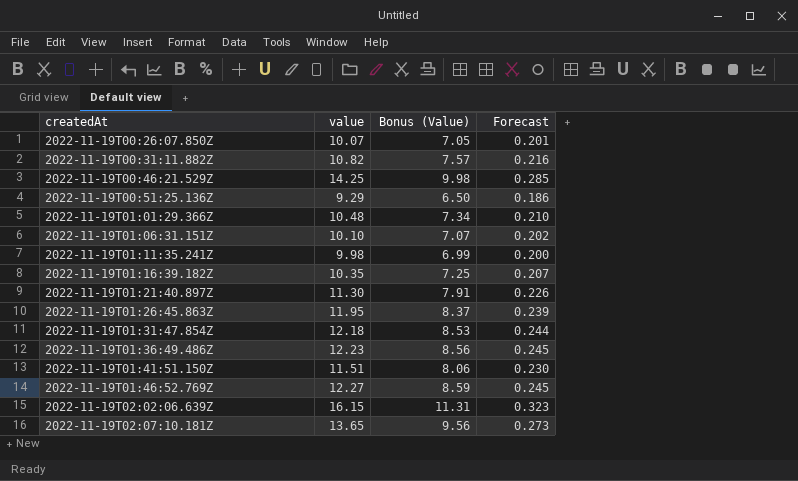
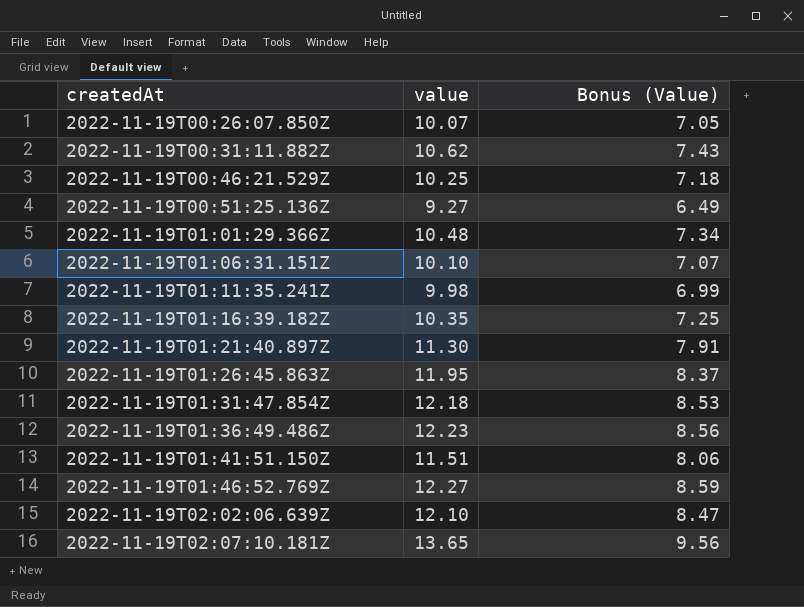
column Forecast | formula: [value] * 0.02 -> none
2022-11-19T00:31:11.882Z | value: 10.82 -> 10.62
2022-11-19T00:31:11.882Z | Bonus (Value): 7.57 -> 7.43
2022-11-19T00:46:21.529Z | value: 14.25 -> 10.25
2022-11-19T00:46:21.529Z | Bonus (Value): 9.98 -> 7.18
2022-11-19T00:51:25.136Z | value: 9.29 -> 9.27
2022-11-19T00:51:25.136Z | Bonus (Value): 6.50 -> 6.49
2022-11-19T02:02:06.639Z | value: 16.15 -> 12.10
2022-11-19T02:02:06.639Z | Bonus (Value): 11.31 -> 8.47

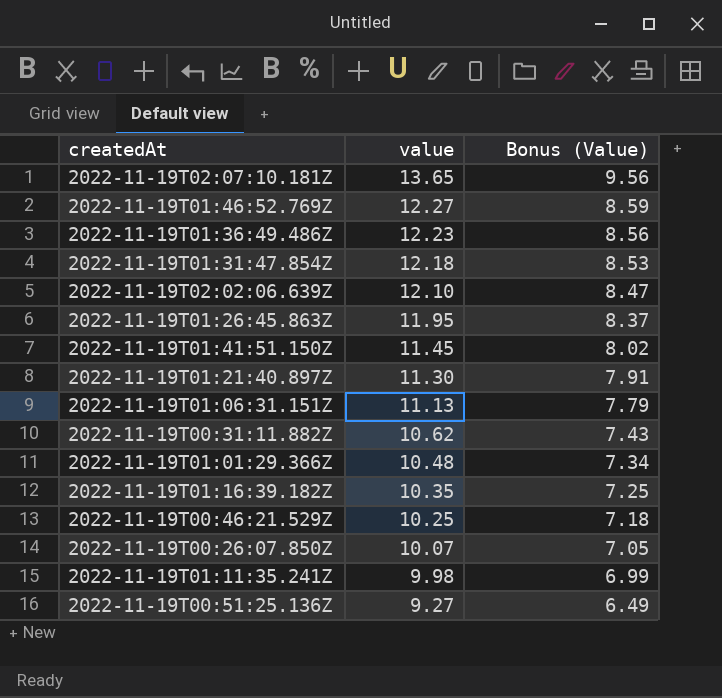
row order: createdAt ascending -> value descending
2022-11-19T01:41:51.150Z | value: 11.51 -> 11.45
2022-11-19T01:41:51.150Z | Bonus (Value): 8.06 -> 8.02
2022-11-19T01:06:31.151Z | value: 10.10 -> 11.13
2022-11-19T01:06:31.151Z | Bonus (Value): 7.07 -> 7.79

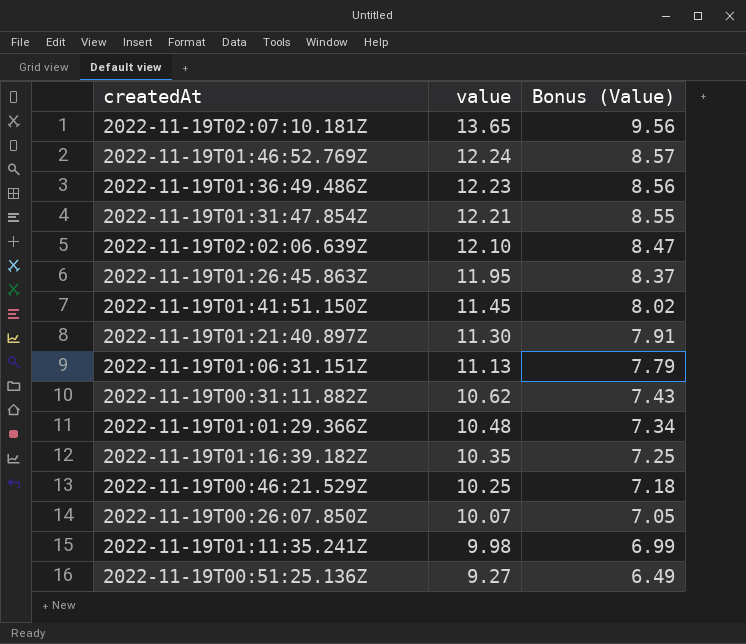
2022-11-19T01:46:52.769Z | value: 12.27 -> 12.24
2022-11-19T01:46:52.769Z | Bonus (Value): 8.59 -> 8.57
2022-11-19T01:31:47.854Z | value: 12.18 -> 12.21
2022-11-19T01:31:47.854Z | Bonus (Value): 8.53 -> 8.55

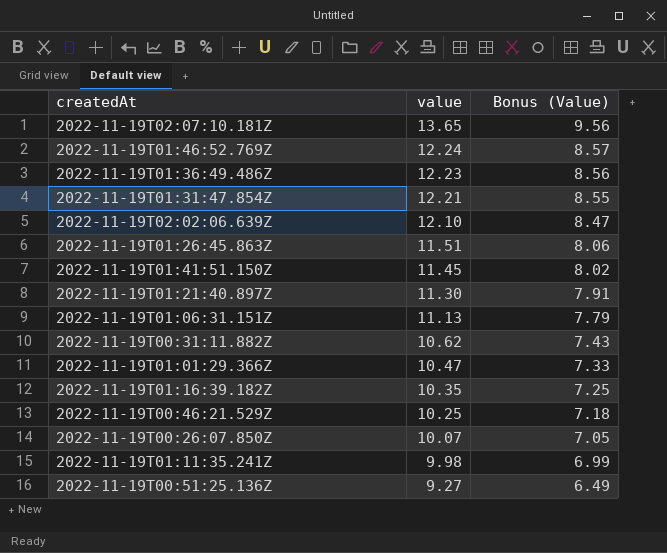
2022-11-19T01:26:45.863Z | value: 11.95 -> 11.51
2022-11-19T01:26:45.863Z | Bonus (Value): 8.37 -> 8.06
2022-11-19T01:01:29.366Z | value: 10.48 -> 10.47
2022-11-19T01:01:29.366Z | Bonus (Value): 7.34 -> 7.33

